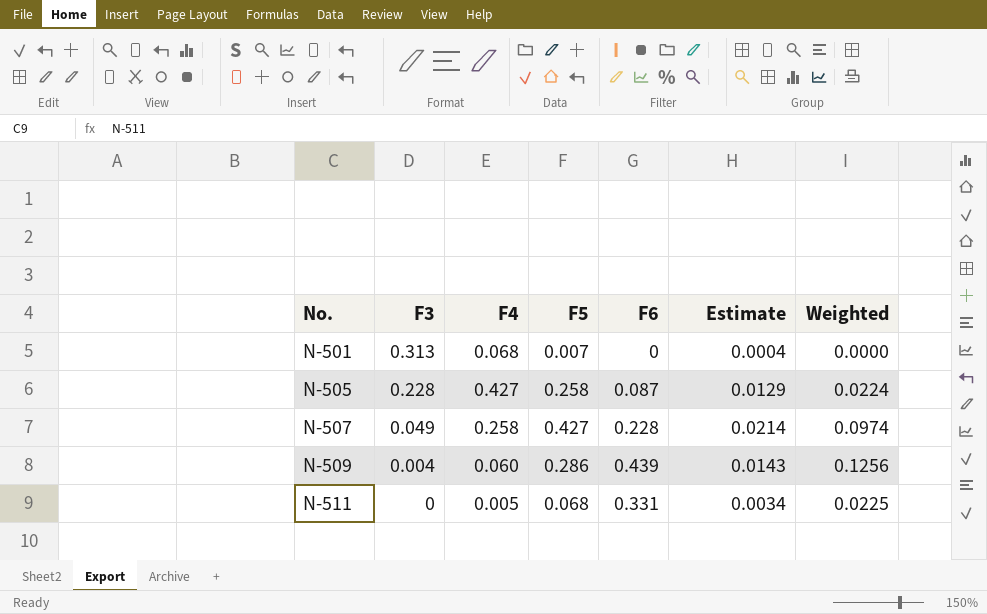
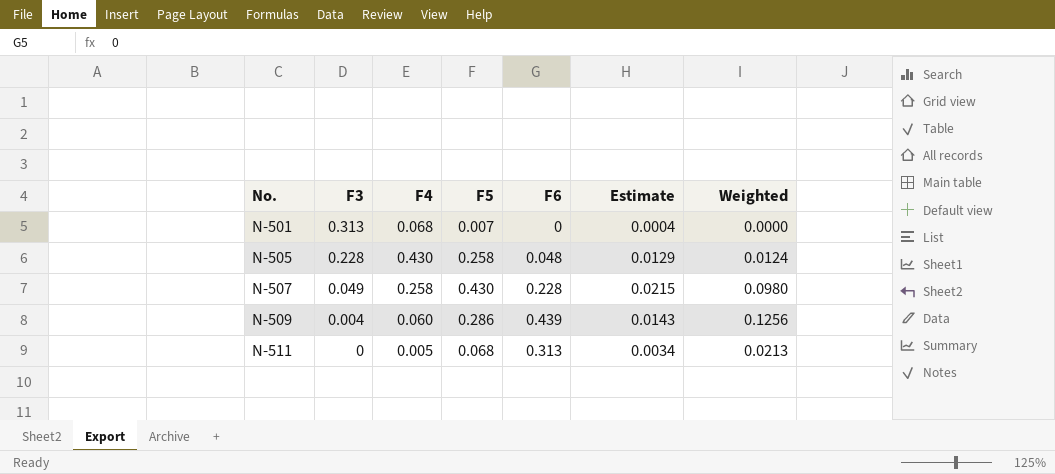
N-505 | F4: 0.427 -> 0.430
N-505 | F6: 0.087 -> 0.048
N-505 | Weighted: 0.0224 -> 0.0124
N-507 | F5: 0.427 -> 0.430
N-507 | Estimate: 0.0214 -> 0.0215
N-507 | Weighted: 0.0974 -> 0.0980
N-511 | F6: 0.331 -> 0.313
N-511 | Weighted: 0.0225 -> 0.0213

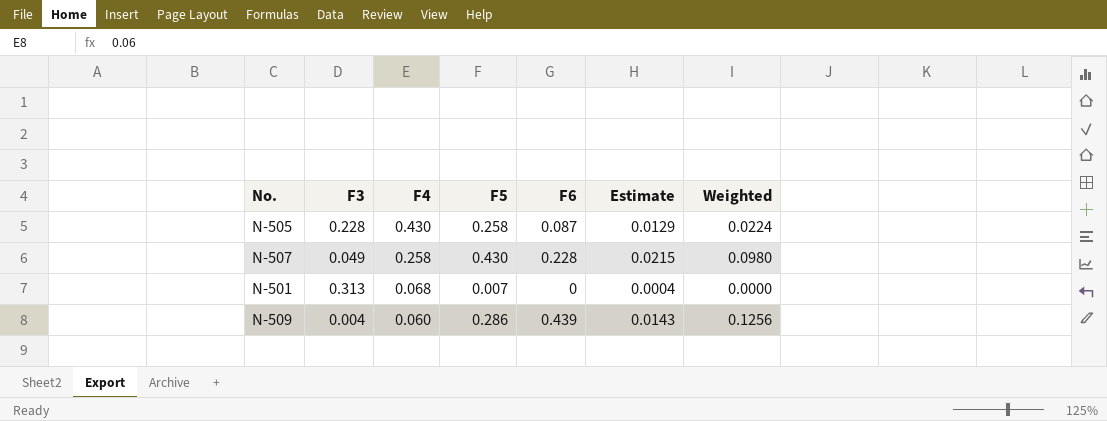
row order: No. ascending -> F4 descending
row N-511: 0 | 0.005 | 0.068 | 0.313 | 0.0034 | 0.0213 -> none
N-505 | F6: 0.048 -> 0.087
N-505 | Weighted: 0.0124 -> 0.0224

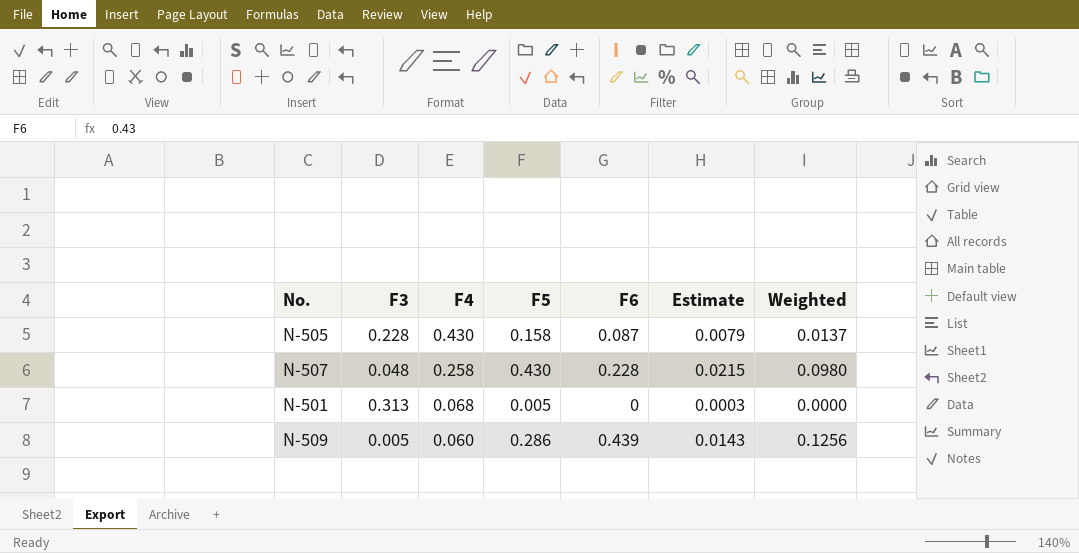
N-505 | F5: 0.258 -> 0.158
N-505 | Estimate: 0.0129 -> 0.0079
N-505 | Weighted: 0.0224 -> 0.0137
N-507 | F3: 0.049 -> 0.048
N-501 | F5: 0.007 -> 0.005
N-501 | Estimate: 0.0004 -> 0.0003
N-509 | F3: 0.004 -> 0.005

